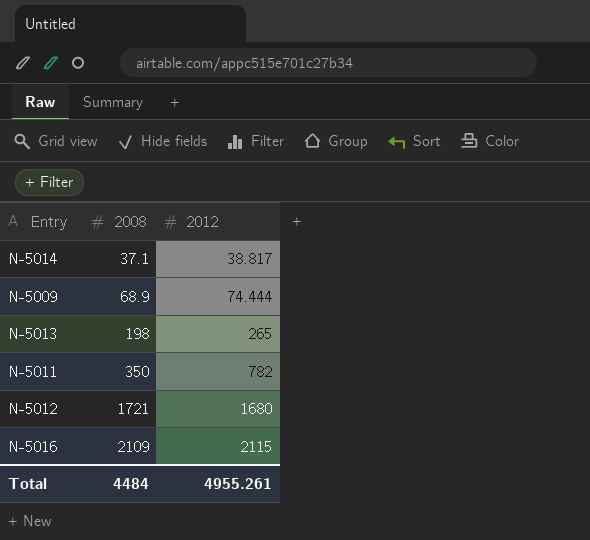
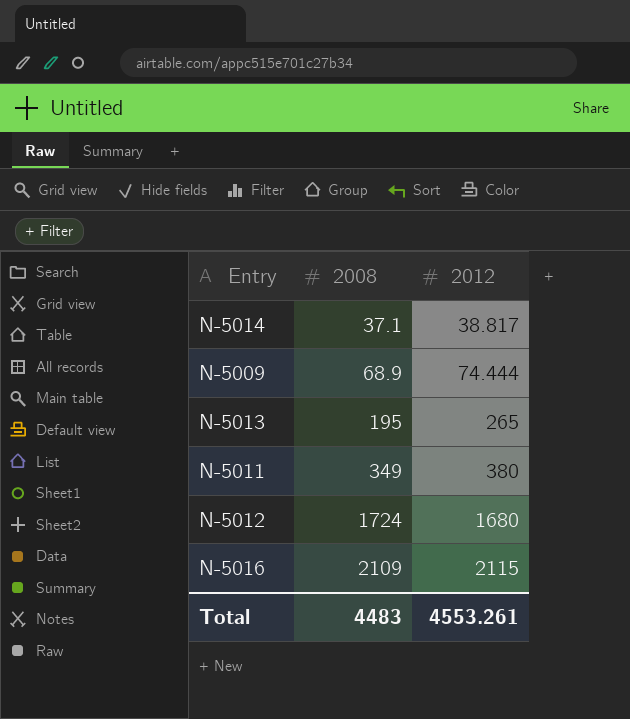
N-5013 | 2008: 198 -> 195
N-5011 | 2008: 350 -> 349
N-5011 | 2012: 782 -> 380
N-5012 | 2008: 1721 -> 1724
Total | 2008: 4484 -> 4483
Total | 2012: 4955.261 -> 4553.261

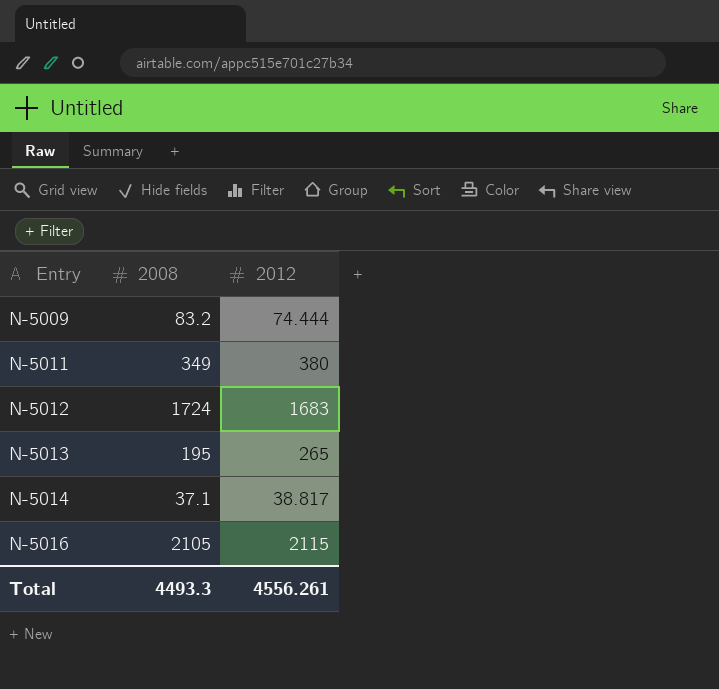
row order: 2008 ascending -> Entry ascending
N-5009 | 2008: 68.9 -> 83.2
N-5012 | 2012: 1680 -> 1683
N-5016 | 2008: 2109 -> 2105
Total | 2008: 4483 -> 4493.3
Total | 2012: 4553.261 -> 4556.261

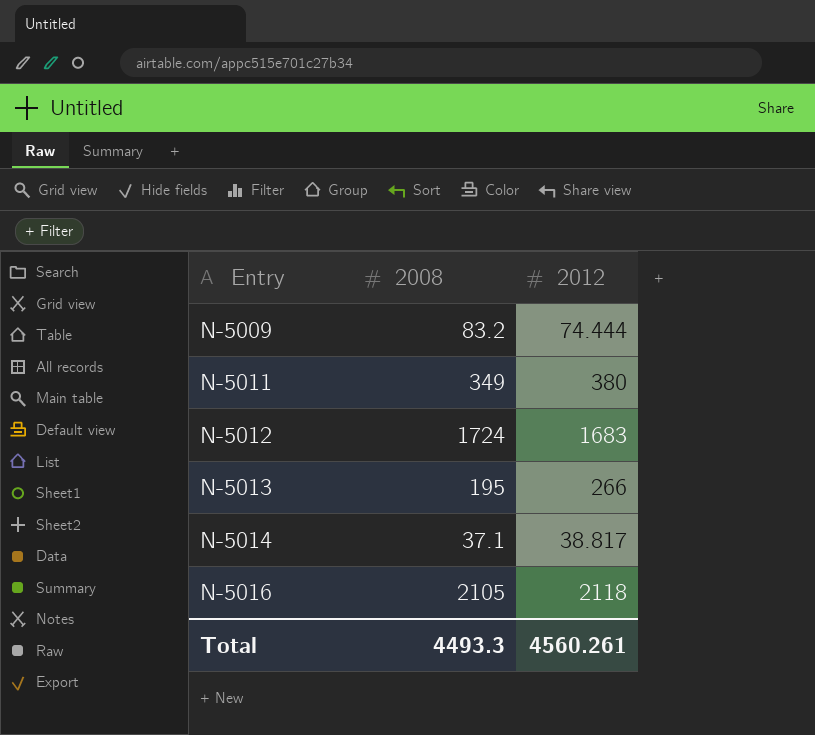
N-5013 | 2012: 265 -> 266
N-5016 | 2012: 2115 -> 2118
Total | 2012: 4556.261 -> 4560.261

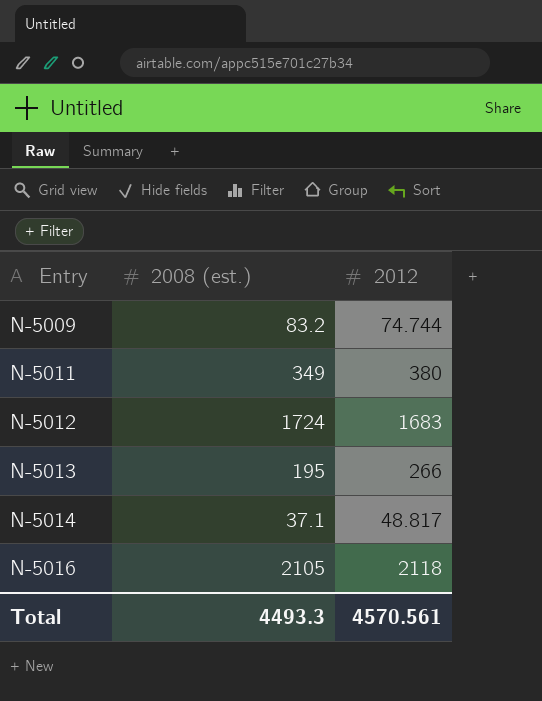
column name: 2008 -> 2008 (est.)
N-5009 | 2012: 74.444 -> 74.744
N-5014 | 2012: 38.817 -> 48.817
Total | 2012: 4560.261 -> 4570.561

